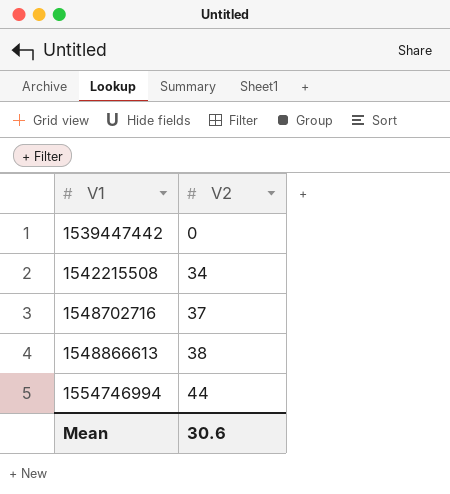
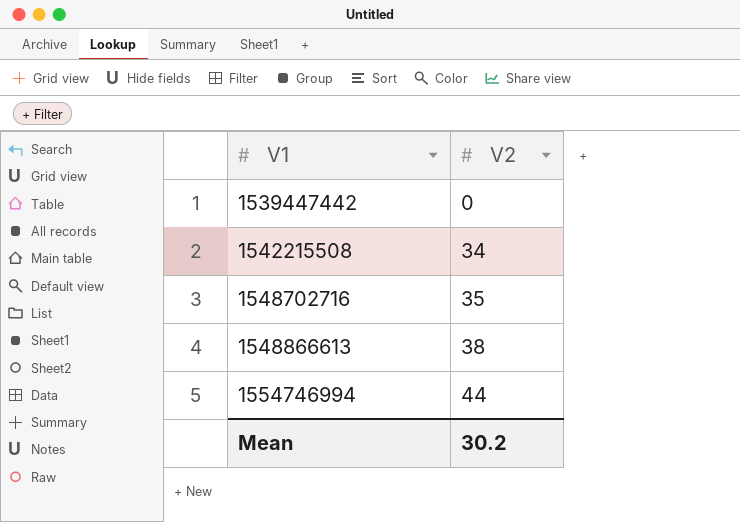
1548702716 | V2: 37 -> 35
Mean | V2: 30.6 -> 30.2

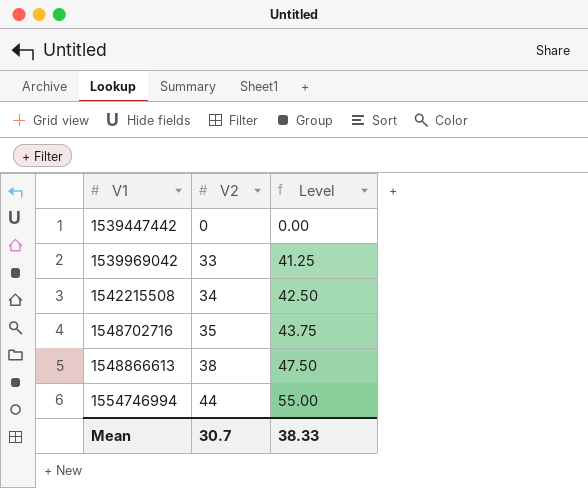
column Level | formula: none -> [V2] * 1.25
row 1539969042: none -> 33 | 41.25
Mean | V2: 30.2 -> 30.7

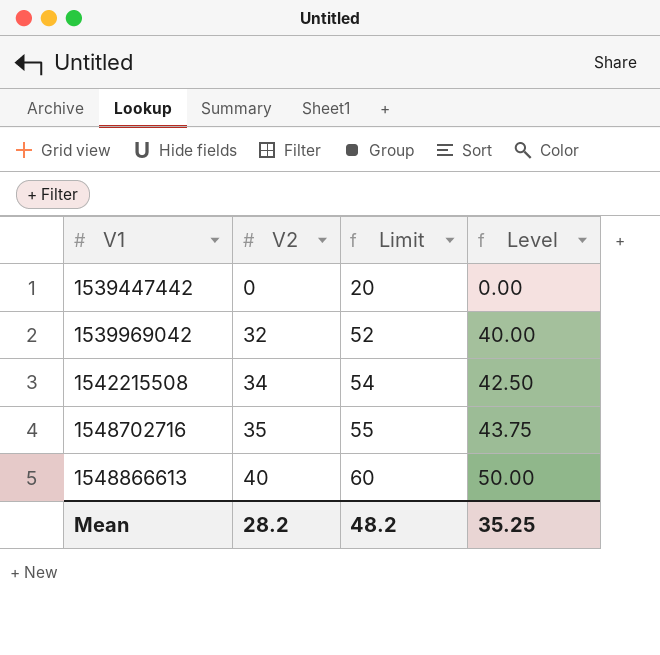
column Limit | formula: none -> [V2] + 20
row 1554746994: 44 | 55.00 -> none
1539969042 | V2: 33 -> 32
1539969042 | Level: 41.25 -> 40.00
1548866613 | V2: 38 -> 40
1548866613 | Level: 47.50 -> 50.00
Mean | V2: 30.7 -> 28.2
Mean | Level: 38.33 -> 35.25

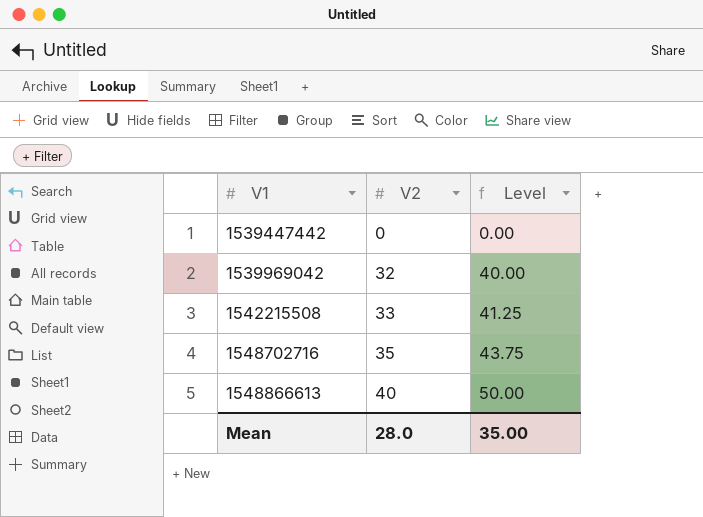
column Limit | formula: [V2] + 20 -> none
1542215508 | V2: 34 -> 33
1542215508 | Level: 42.50 -> 41.25
Mean | V2: 28.2 -> 28.0
Mean | Level: 35.25 -> 35.00

